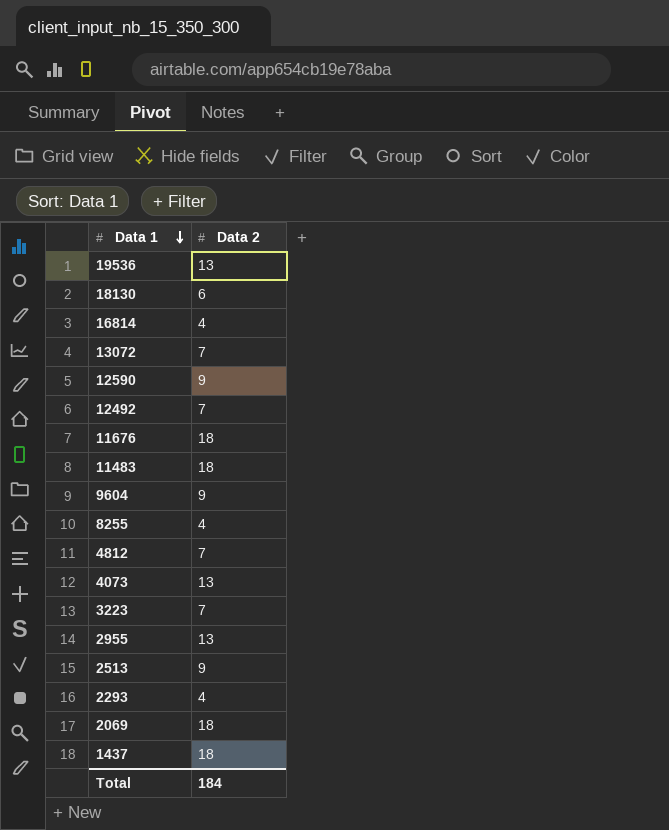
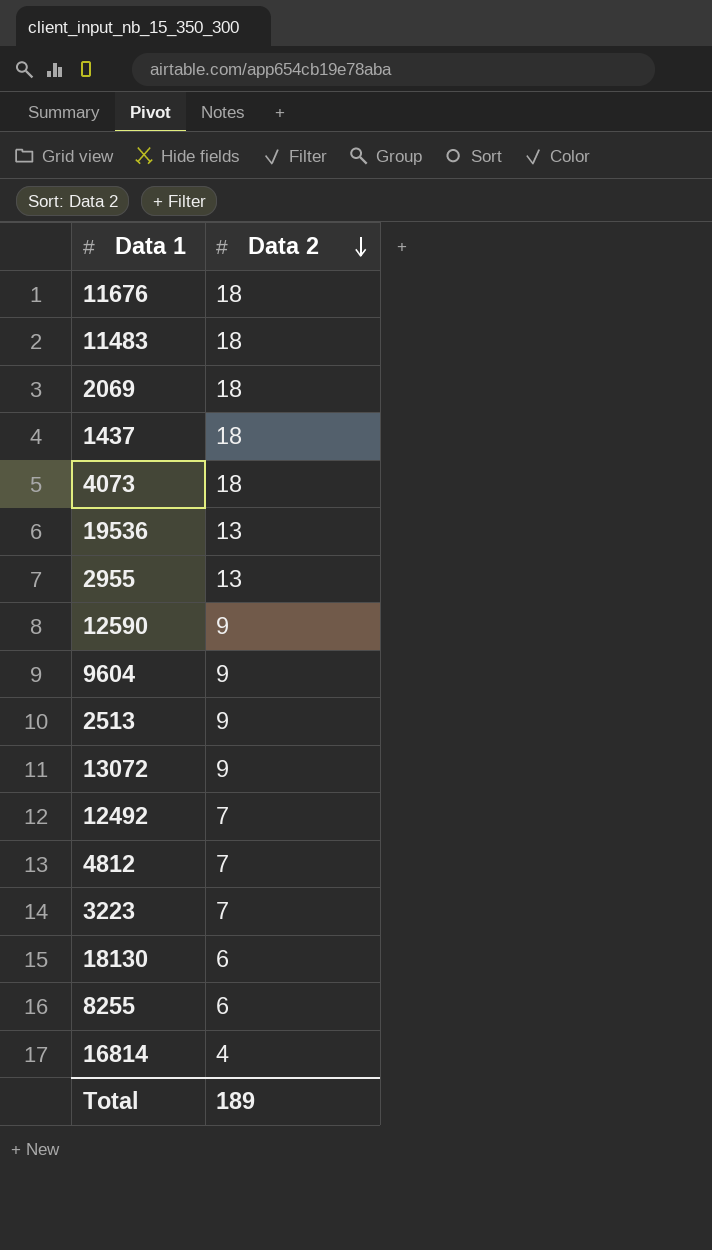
row order: Data 1 descending -> Data 2 descending
row 2293: 4 -> none
4073 | Data 2: 13 -> 18
13072 | Data 2: 7 -> 9
8255 | Data 2: 4 -> 6
Total | Data 2: 184 -> 189

